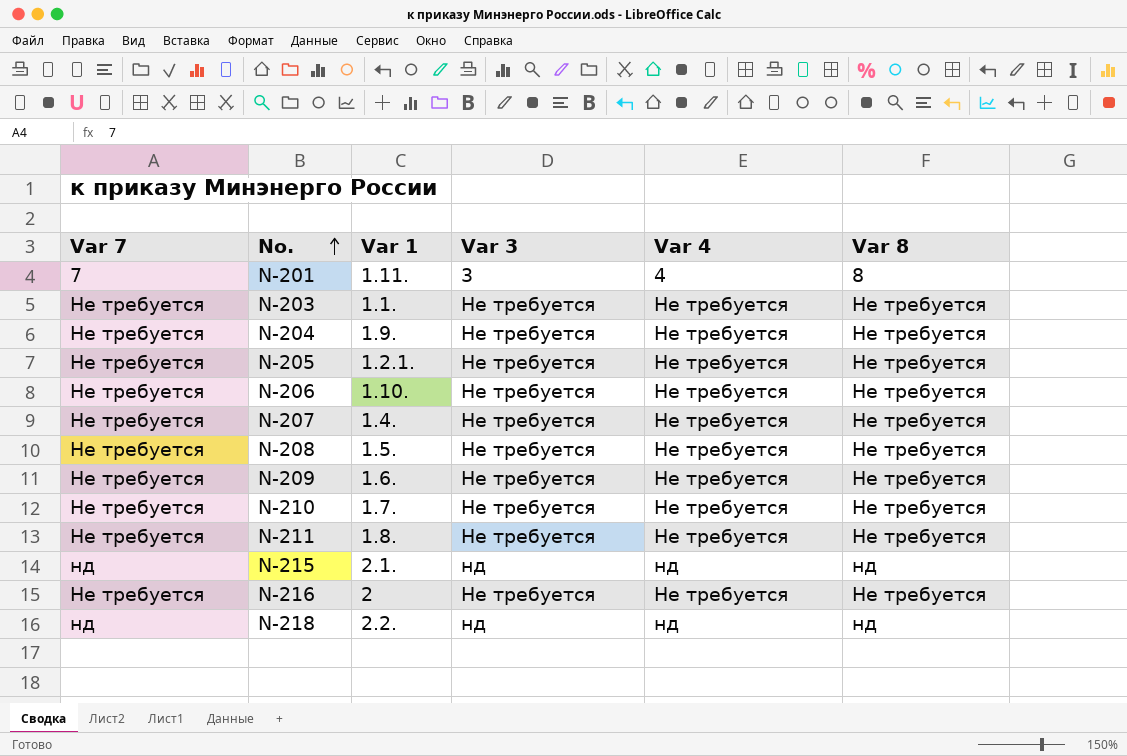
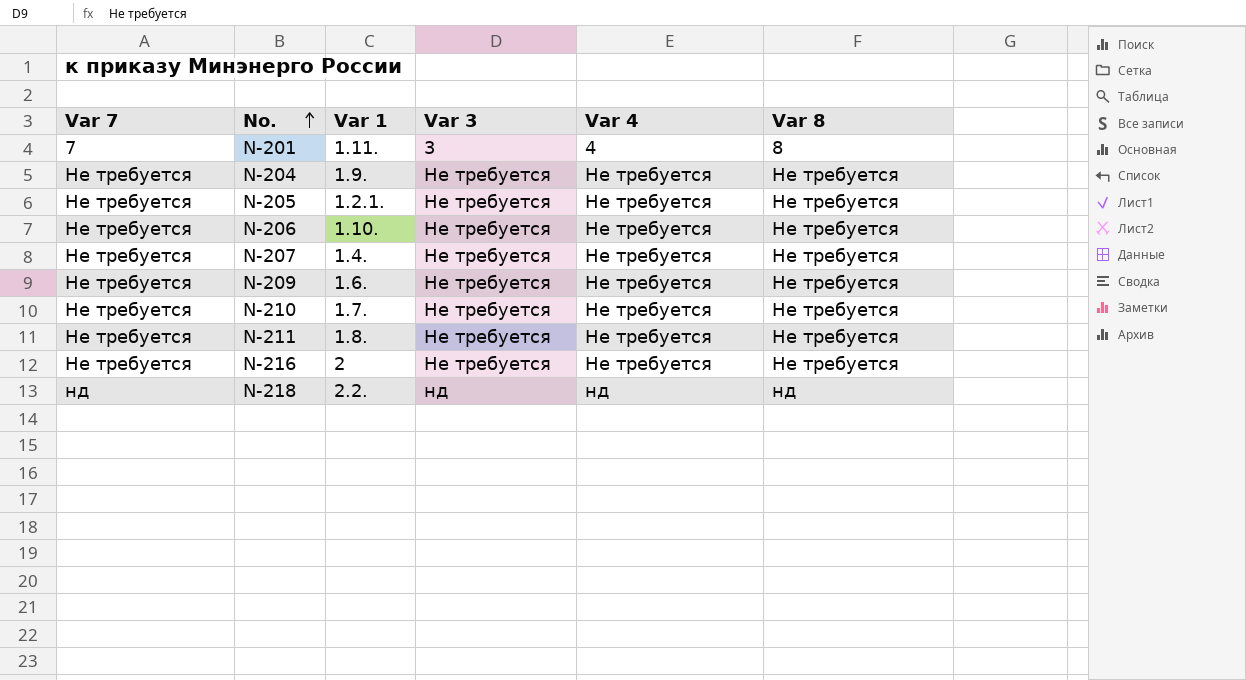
row N-203: Не требуется | 1.1. | Не требуется | Не требуется | Не требуется -> none
row N-208: Не требуется | 1.5. | Не требуется | Не требуется | Не требуется -> none
row N-215: нд | 2.1. | нд | нд | нд -> none

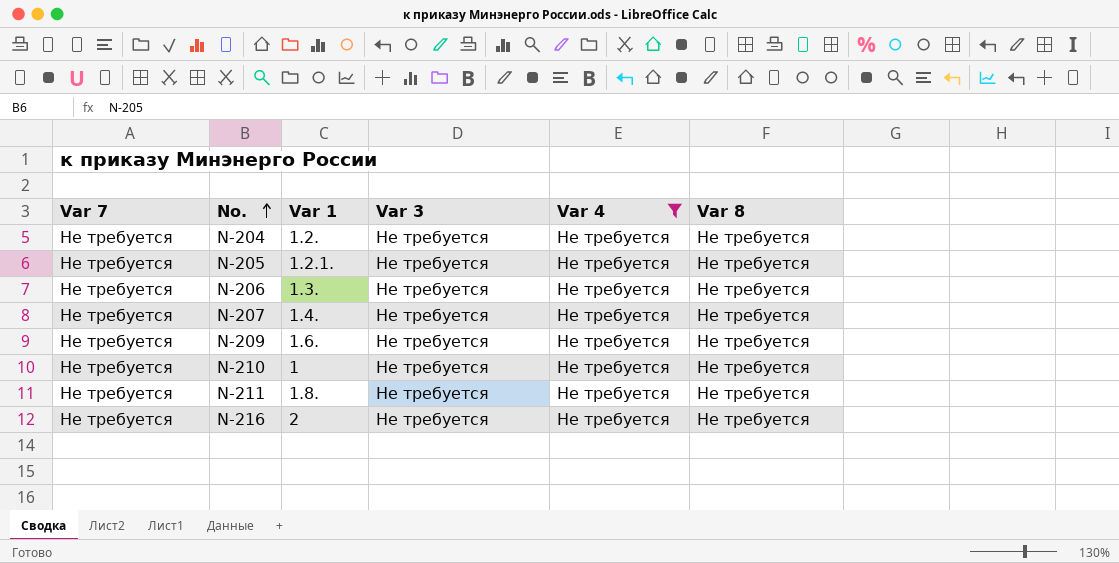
filter: none -> Var 4 = Не требуется
N-204 | Var 1: 1.9. -> 1.2.
N-206 | Var 1: 1.10. -> 1.3.
N-210 | Var 1: 1.7. -> 1

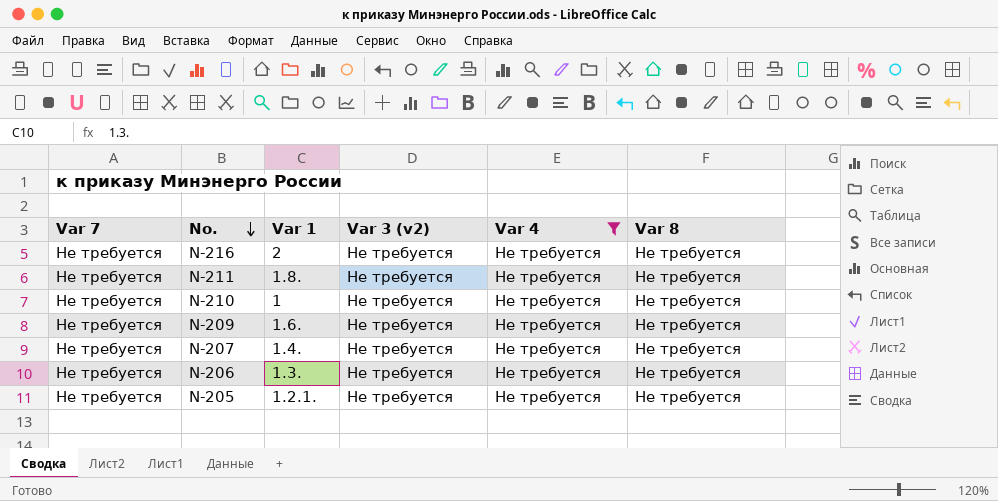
row order: No. ascending -> No. descending
column name: Var 3 -> Var 3 (v2)
row N-204: Не требуется | 1.2. | Не требуется | Не требуется | Не требуется -> none

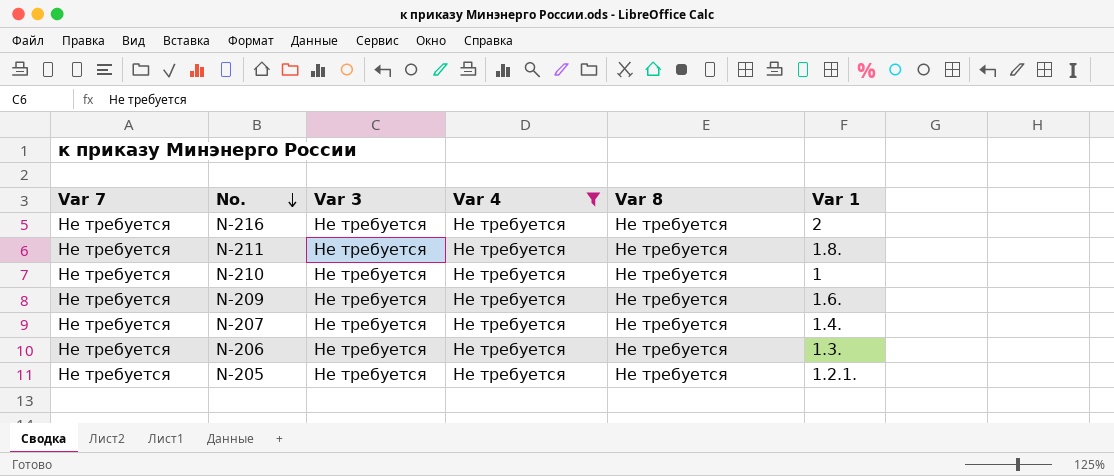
column name: Var 3 (v2) -> Var 3
column Var 1 | position: 3 -> 6

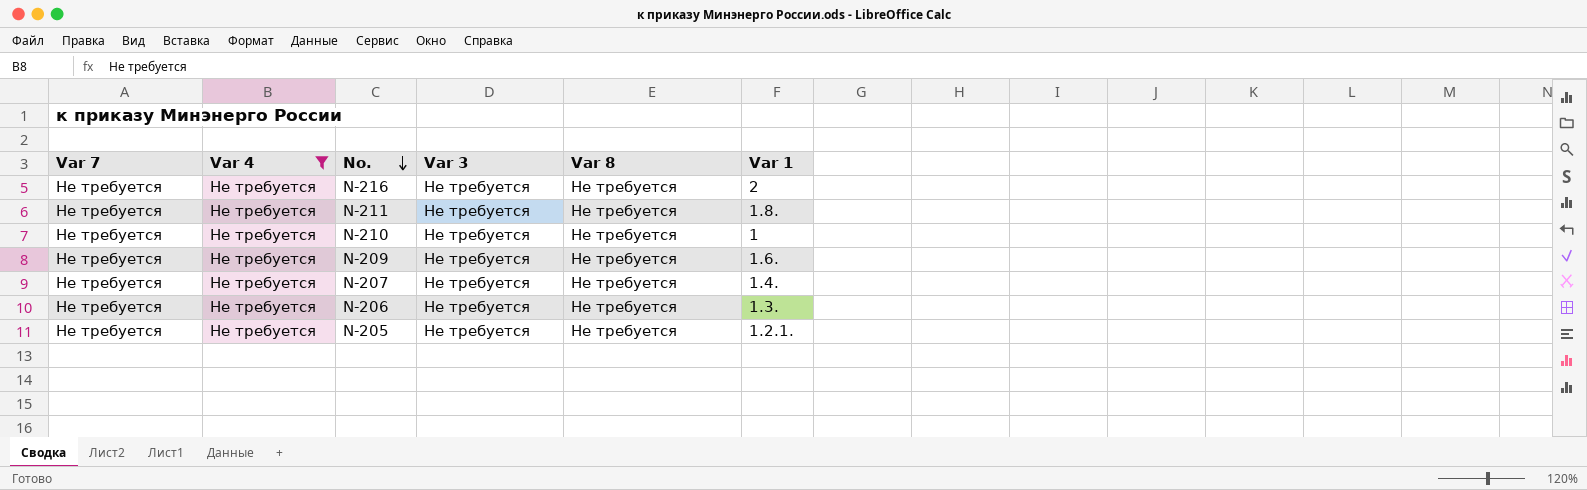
column Var 4 | position: 4 -> 2

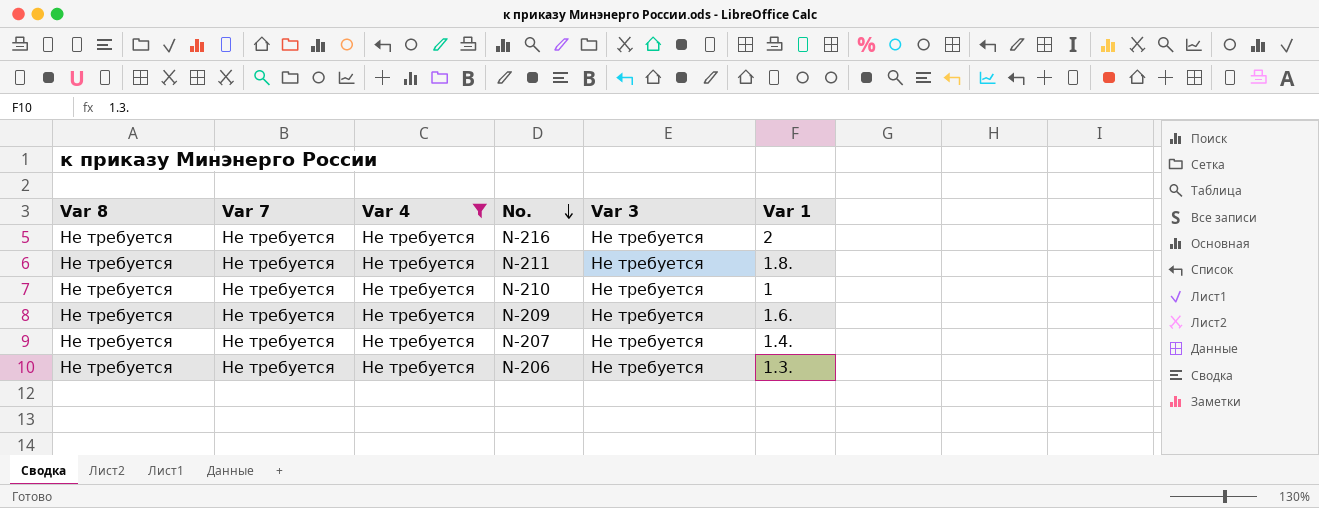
column Var 8 | position: 5 -> 1
row N-205: Не требуется | Не требуется | Не требуется | Не требуется | 1.2.1. -> none

